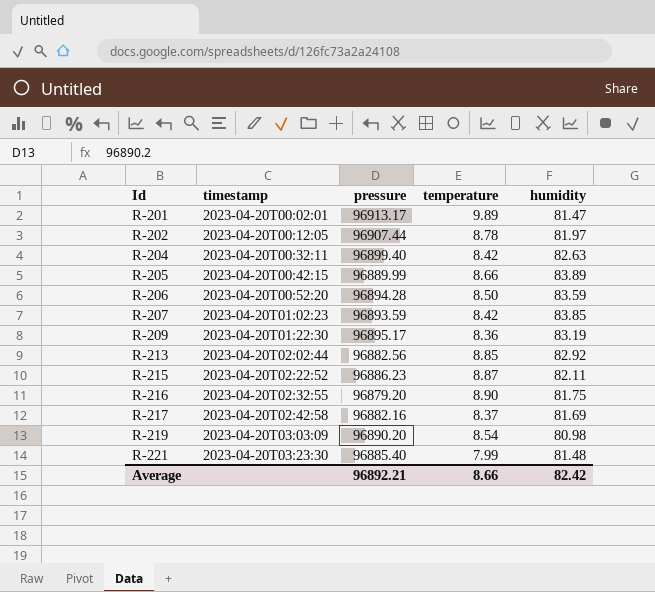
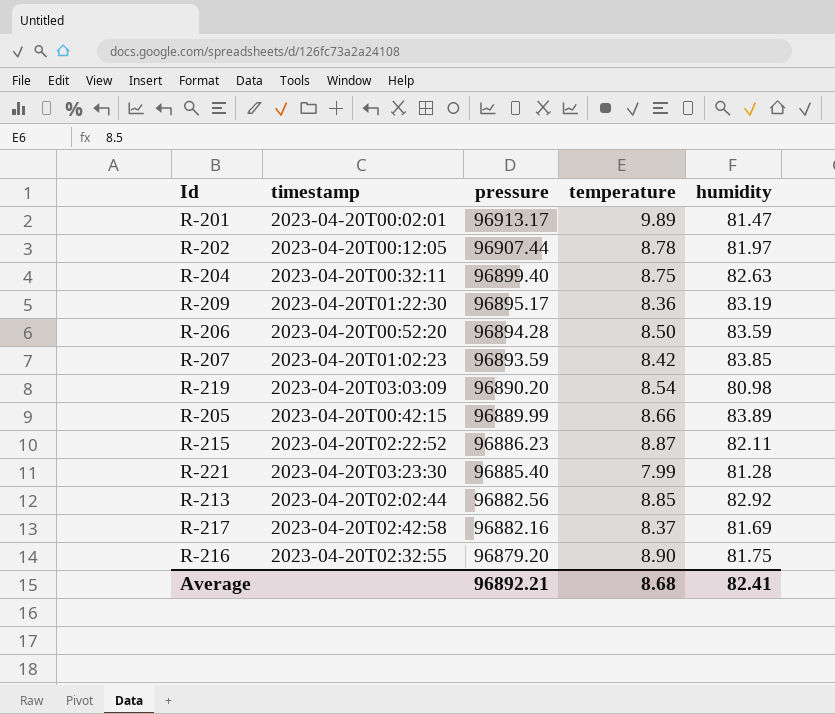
row order: Id ascending -> pressure descending
R-204 | temperature: 8.42 -> 8.75
R-221 | humidity: 81.48 -> 81.28
Average | temperature: 8.66 -> 8.68
Average | humidity: 82.42 -> 82.41

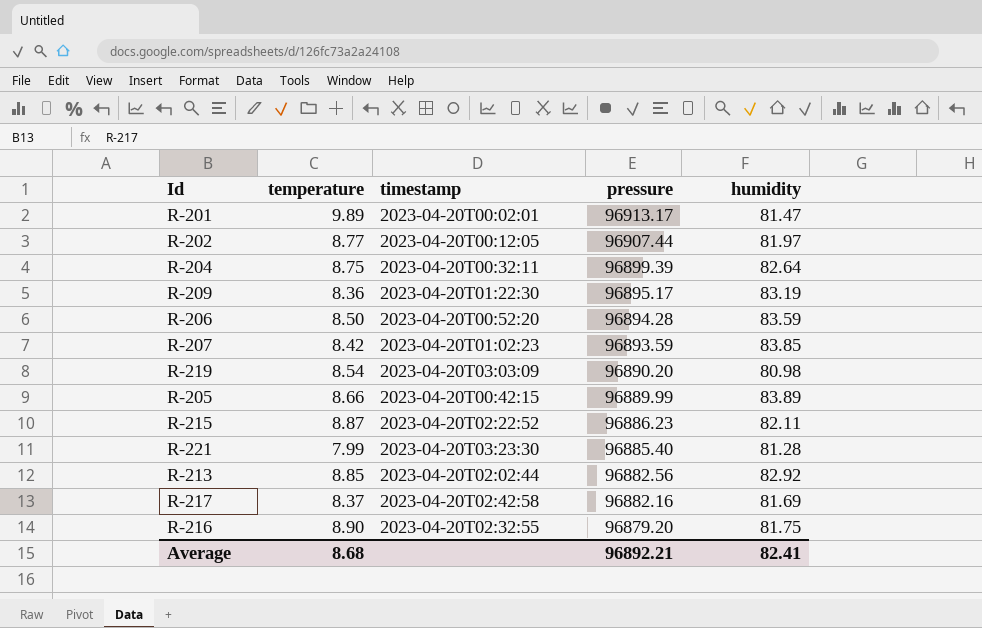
column temperature | position: 4 -> 2
R-202 | temperature: 8.78 -> 8.77
R-204 | pressure: 96899.40 -> 96899.39
R-204 | humidity: 82.63 -> 82.64

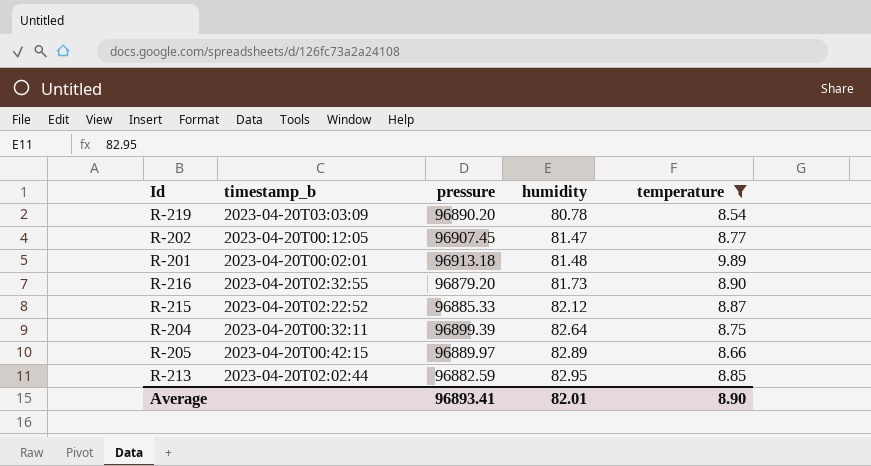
filter: none -> temperature >= 8.54
row order: pressure descending -> humidity ascending
column name: timestamp -> timestamp_b
column temperature | position: 2 -> 5
R-219 | humidity: 80.98 -> 80.78
R-202 | pressure: 96907.44 -> 96907.45
R-202 | humidity: 81.97 -> 81.47
R-201 | pressure: 96913.17 -> 96913.18
R-201 | humidity: 81.47 -> 81.48
R-216 | humidity: 81.75 -> 81.73
R-215 | pressure: 96886.23 -> 96885.33
R-215 | humidity: 82.11 -> 82.12
R-205 | pressure: 96889.99 -> 96889.97
R-205 | humidity: 83.89 -> 82.89
R-213 | pressure: 96882.56 -> 96882.59
R-213 | humidity: 82.92 -> 82.95
Average | pressure: 96892.21 -> 96893.41
Average | humidity: 82.41 -> 82.01
Average | temperature: 8.68 -> 8.90

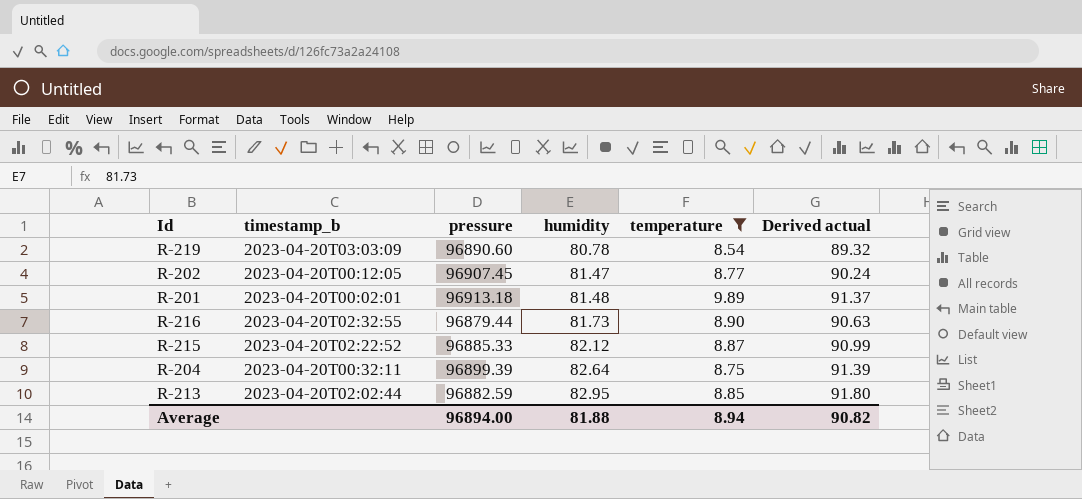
column Derived actual | formula: none -> [humidity] + [temperature]
row R-205: 2023-04-20T00:42:15 | 96889.97 | 82.89 | 8.66 -> none
R-219 | pressure: 96890.20 -> 96890.60
R-216 | pressure: 96879.20 -> 96879.44
Average | pressure: 96893.41 -> 96894.00
Average | humidity: 82.01 -> 81.88
Average | temperature: 8.90 -> 8.94

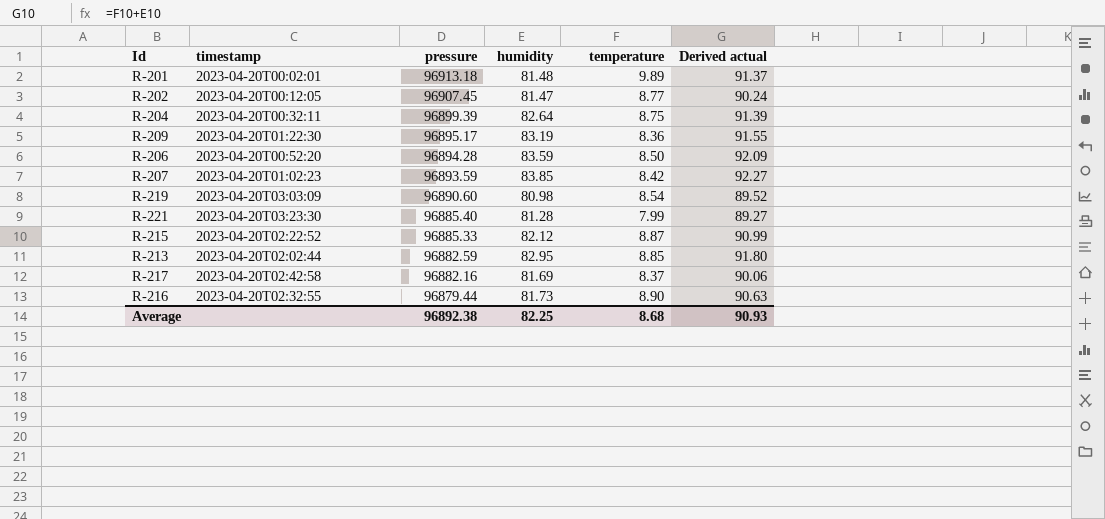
filter: temperature >= 8.54 -> none
row order: humidity ascending -> pressure descending
column name: timestamp_b -> timestamp
R-219 | humidity: 80.78 -> 80.98
R-219 | Derived actual: 89.32 -> 89.52
Average | pressure: 96894.00 -> 96892.38
Average | humidity: 81.88 -> 82.25
Average | temperature: 8.94 -> 8.68
Average | Derived actual: 90.82 -> 90.93

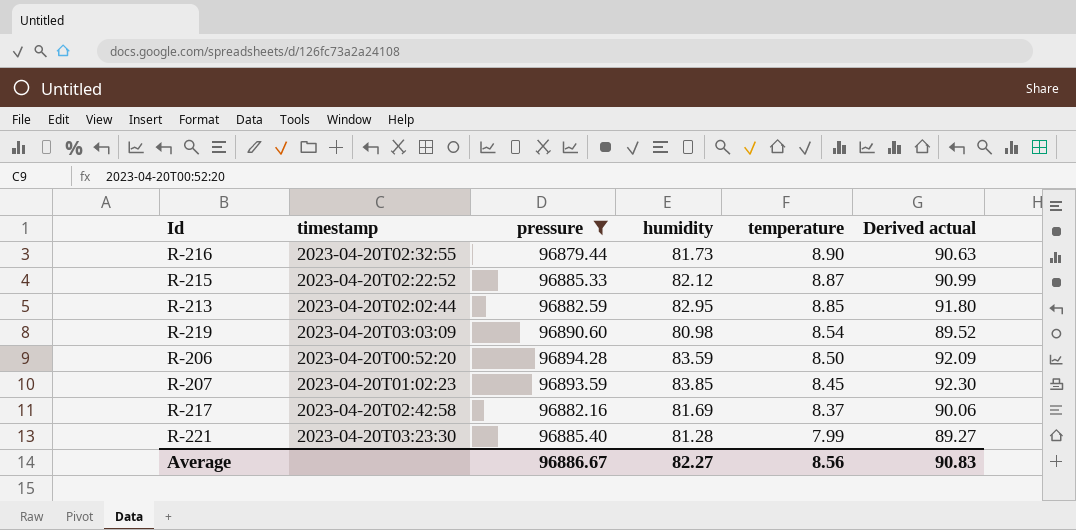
filter: none -> pressure <= 96894.28
row order: pressure descending -> temperature descending
R-207 | temperature: 8.42 -> 8.45
R-207 | Derived actual: 92.27 -> 92.30
Average | pressure: 96892.38 -> 96886.67
Average | humidity: 82.25 -> 82.27
Average | temperature: 8.68 -> 8.56
Average | Derived actual: 90.93 -> 90.83

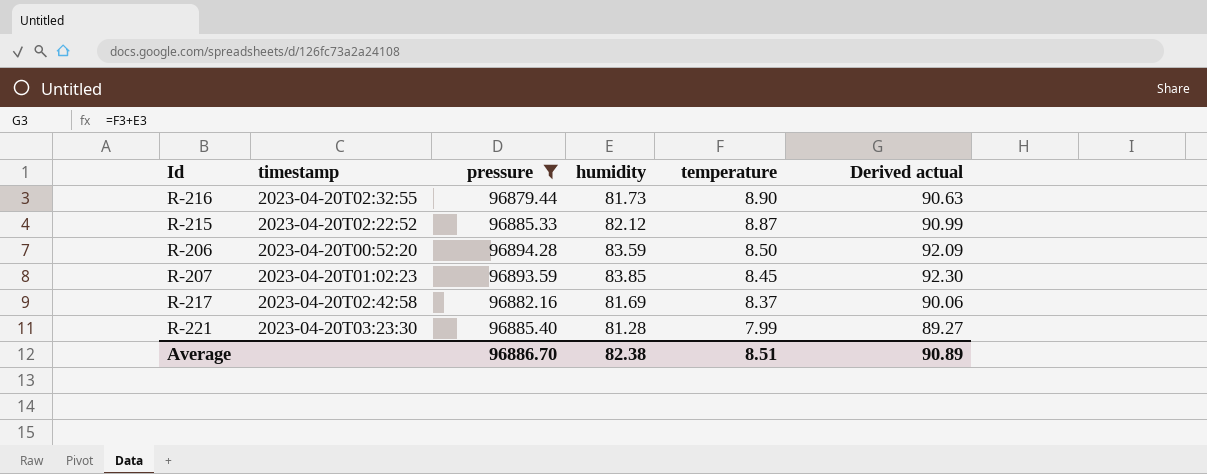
row R-213: 2023-04-20T02:02:44 | 96882.59 | 82.95 | 8.85 | 91.80 -> none
row R-219: 2023-04-20T03:03:09 | 96890.60 | 80.98 | 8.54 | 89.52 -> none
Average | pressure: 96886.67 -> 96886.70
Average | humidity: 82.27 -> 82.38
Average | temperature: 8.56 -> 8.51
Average | Derived actual: 90.83 -> 90.89

